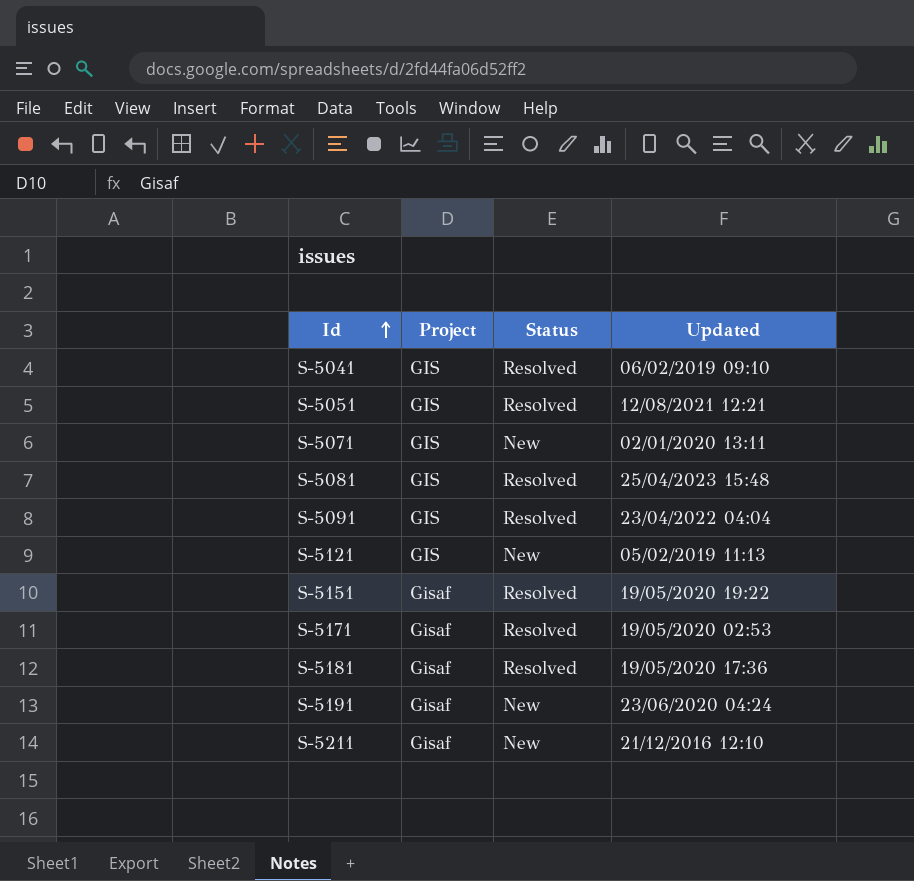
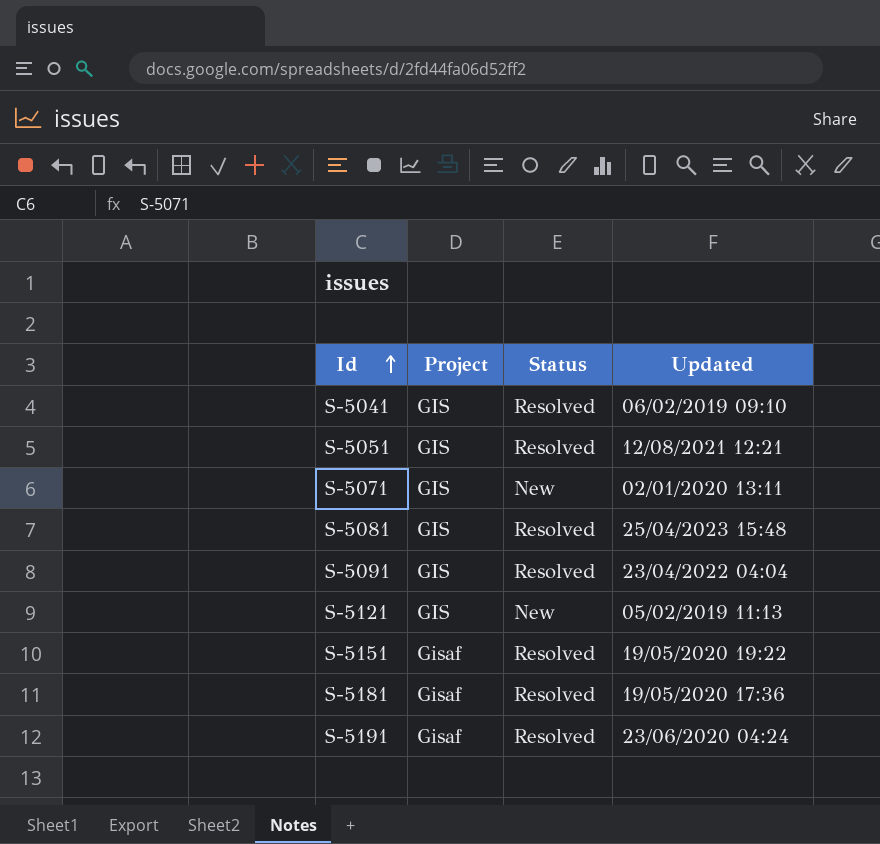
row S-5171: Gisaf | Resolved | 19/05/2020 02:53 -> none
row S-5211: Gisaf | New | 21/12/2016 12:10 -> none
S-5191 | Status: New -> Resolved

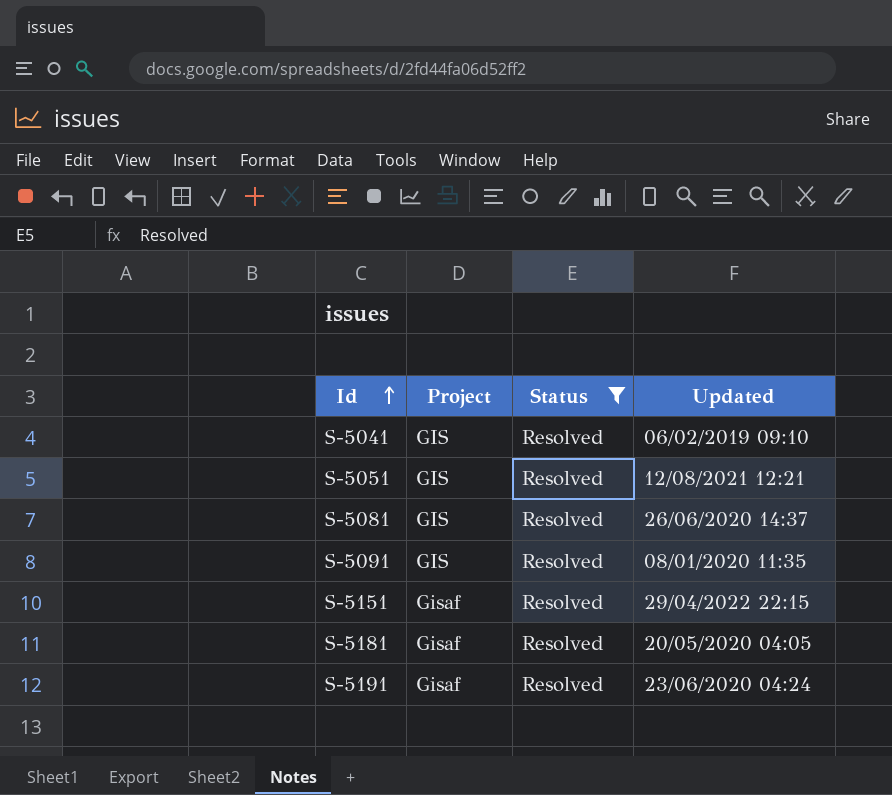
filter: none -> Status = Resolved
S-5081 | Updated: 25/04/2023 15:48 -> 26/06/2020 14:37
S-5091 | Updated: 23/04/2022 04:04 -> 08/01/2020 11:35
S-5151 | Updated: 19/05/2020 19:22 -> 29/04/2022 22:15
S-5181 | Updated: 19/05/2020 17:36 -> 20/05/2020 04:05

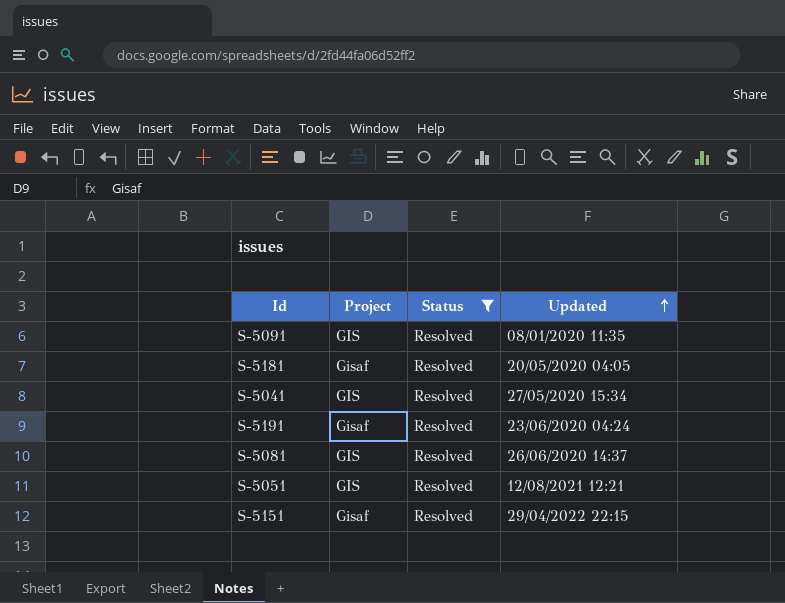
row order: Id ascending -> Updated ascending
S-5041 | Updated: 06/02/2019 09:10 -> 27/05/2020 15:34

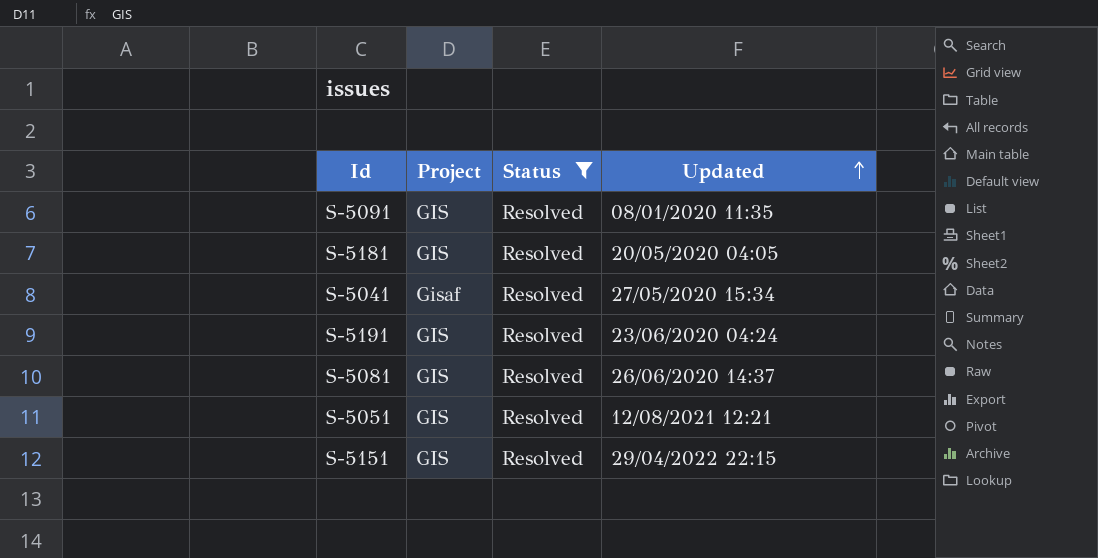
S-5181 | Project: Gisaf -> GIS
S-5041 | Project: GIS -> Gisaf
S-5191 | Project: Gisaf -> GIS
S-5151 | Project: Gisaf -> GIS

